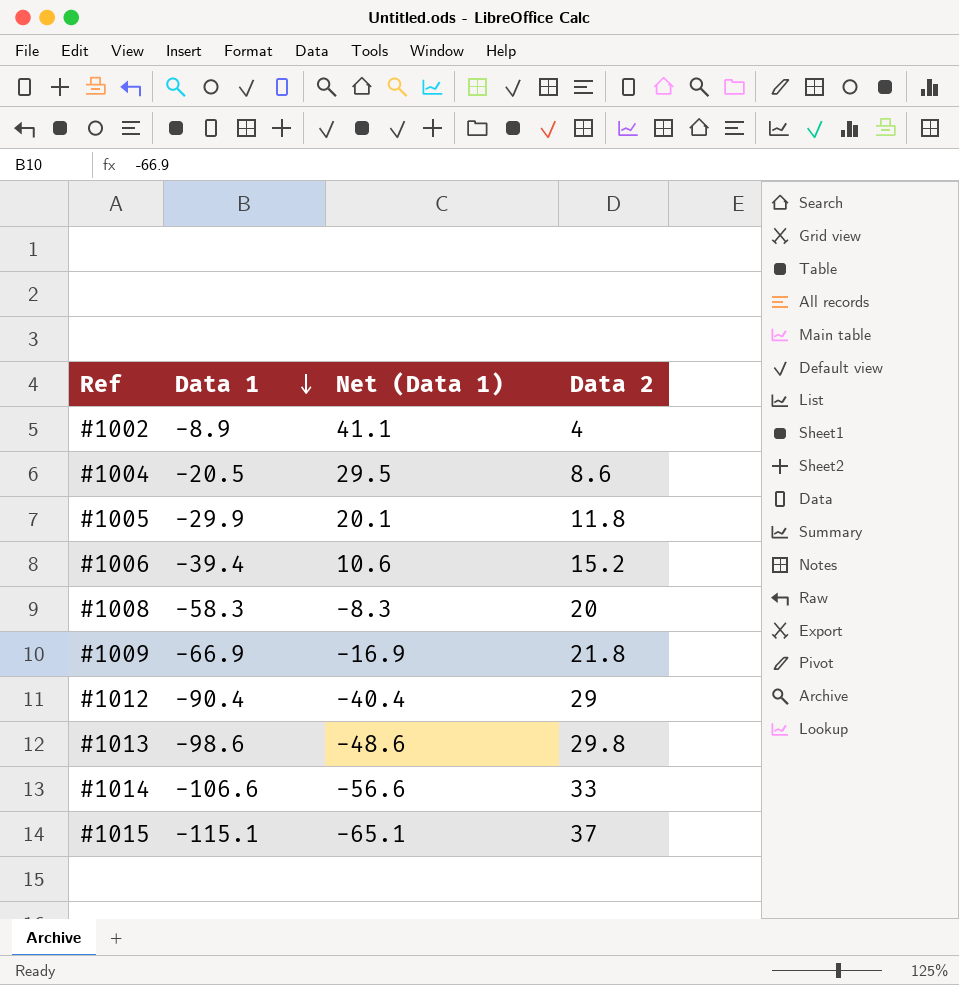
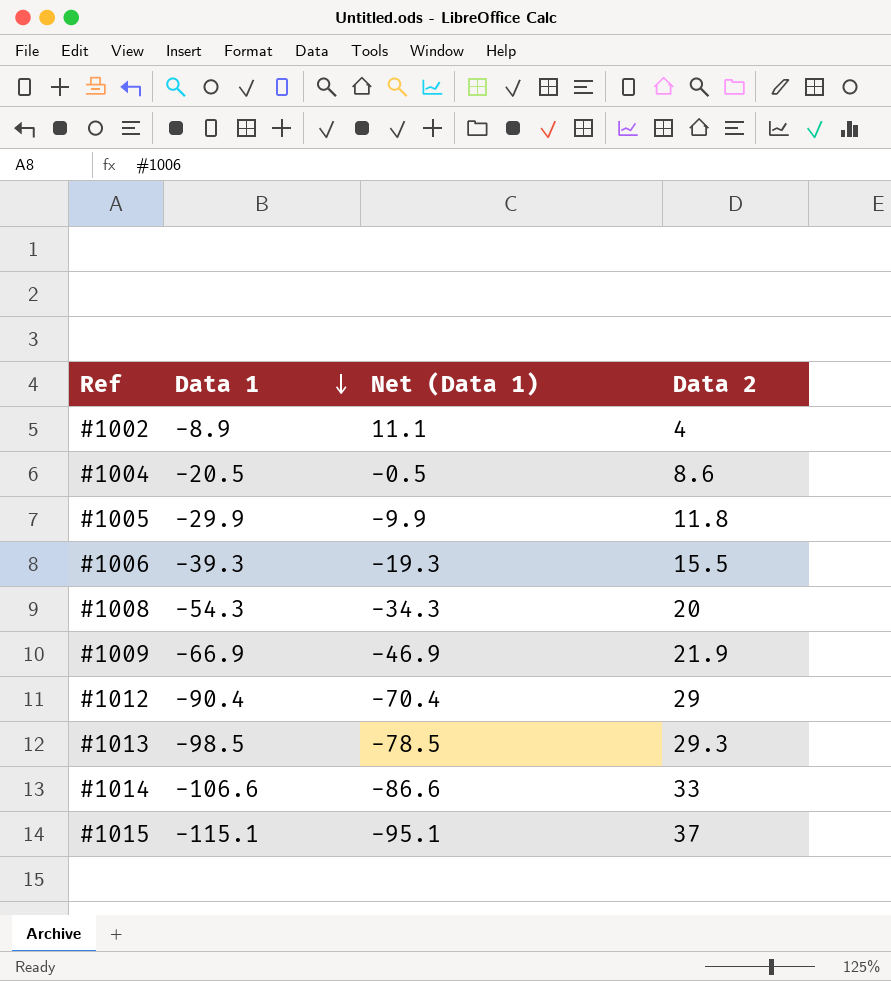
column Net (Data 1) | formula: [Data 1] + 50 -> [Data 1] + 20
#1006 | Data 1: -39.4 -> -39.3
#1006 | Data 2: 15.2 -> 15.5
#1008 | Data 1: -58.3 -> -54.3
#1009 | Data 2: 21.8 -> 21.9
#1013 | Data 1: -98.6 -> -98.5
#1013 | Data 2: 29.8 -> 29.3

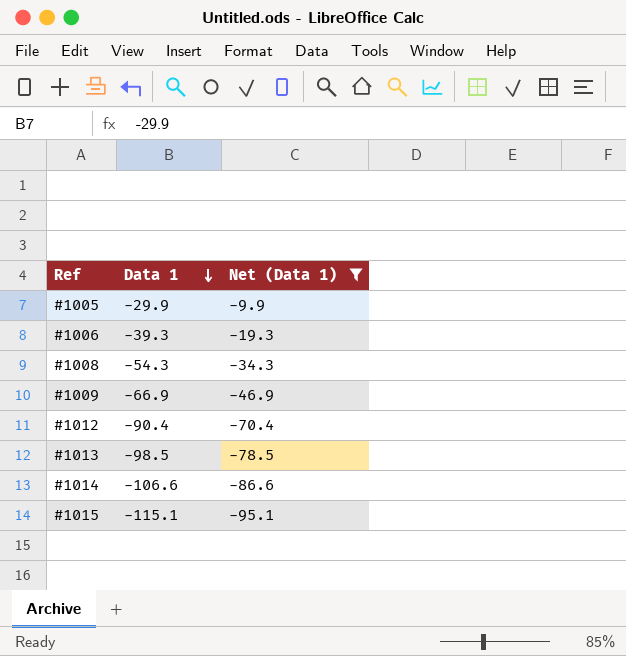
filter: none -> Net (Data 1) <= -9.9
column Data 2 | position: 4 -> none

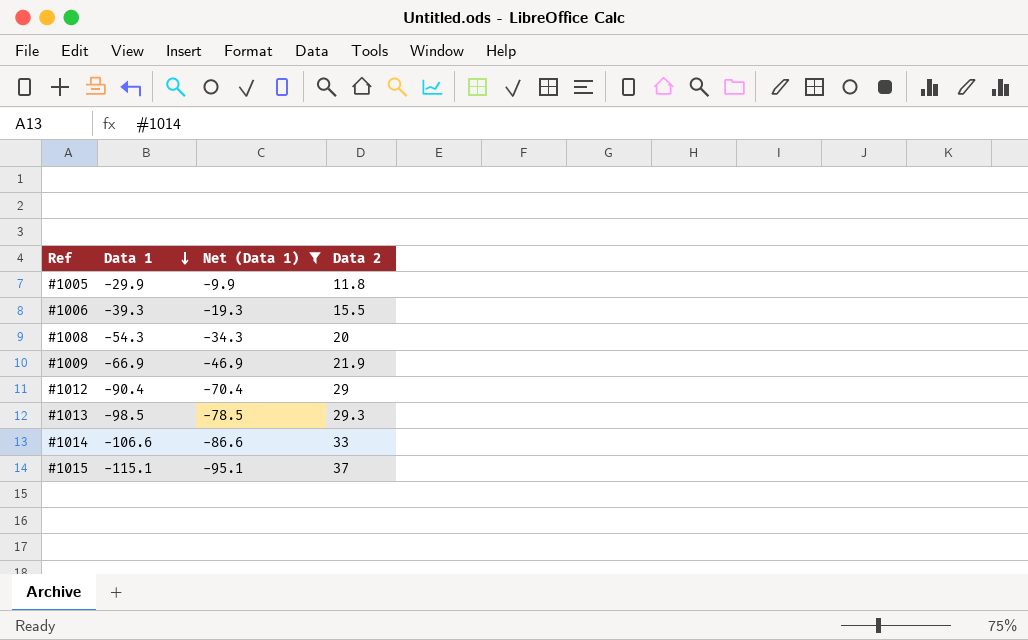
column Data 2 | position: none -> 4

